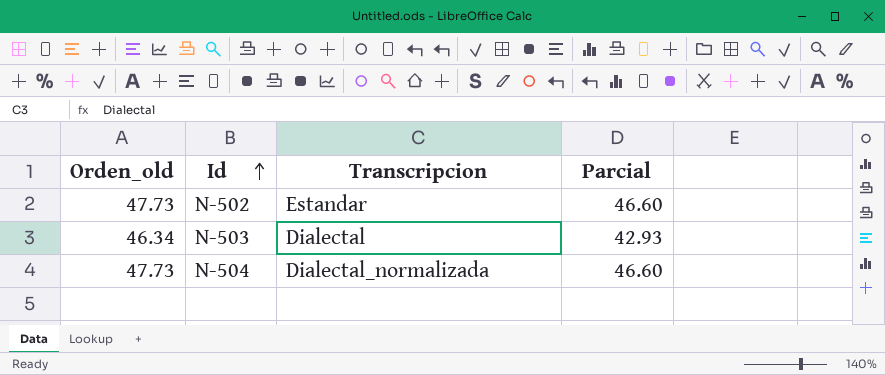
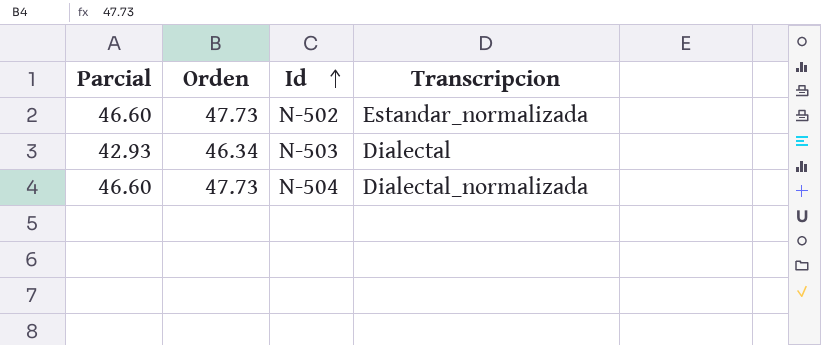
column Parcial | position: 4 -> 1
column name: Orden_old -> Orden
N-502 | Transcripcion: Estandar -> Estandar_normalizada

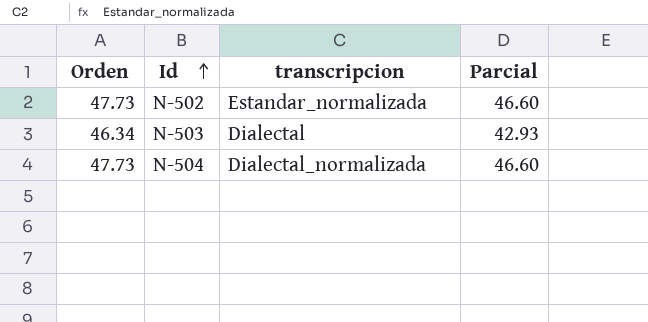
column name: Transcripcion -> transcripcion
column Parcial | position: 1 -> 4

